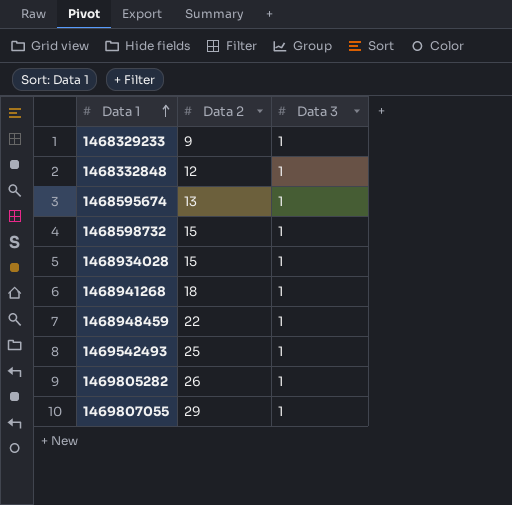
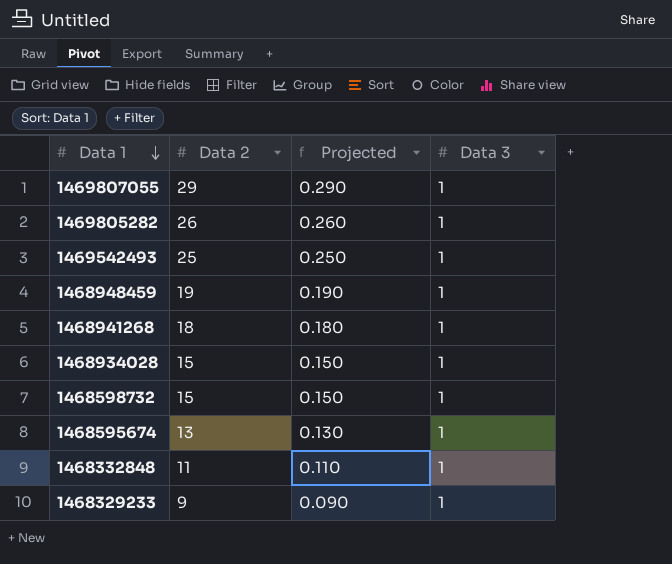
row order: Data 1 ascending -> Data 1 descending
column Projected | formula: none -> [Data 2] * 0.01
1468948459 | Data 2: 22 -> 19
1468332848 | Data 2: 12 -> 11

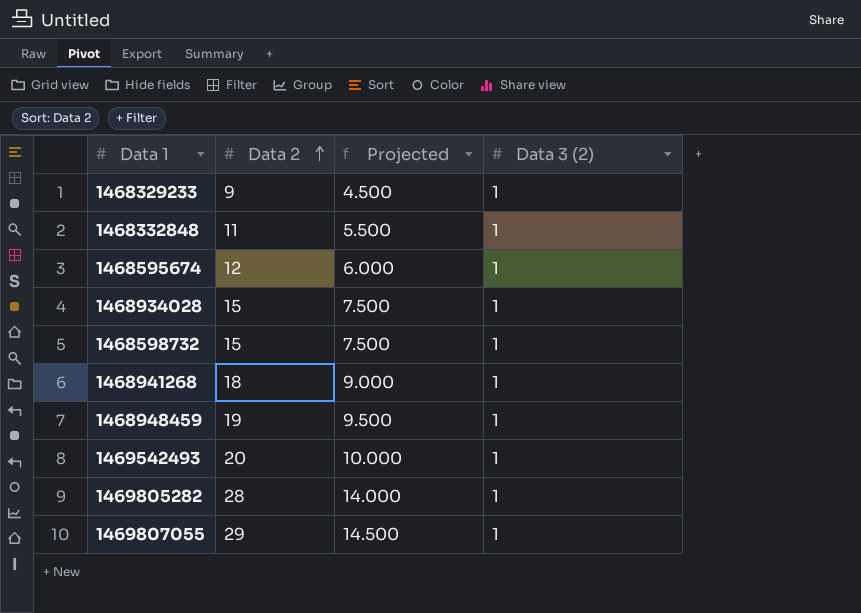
row order: Data 1 descending -> Data 2 ascending
column Projected | formula: [Data 2] * 0.01 -> [Data 2] * 0.5
column name: Data 3 -> Data 3 (2)
1468595674 | Data 2: 13 -> 12
1469542493 | Data 2: 25 -> 20
1469805282 | Data 2: 26 -> 28

